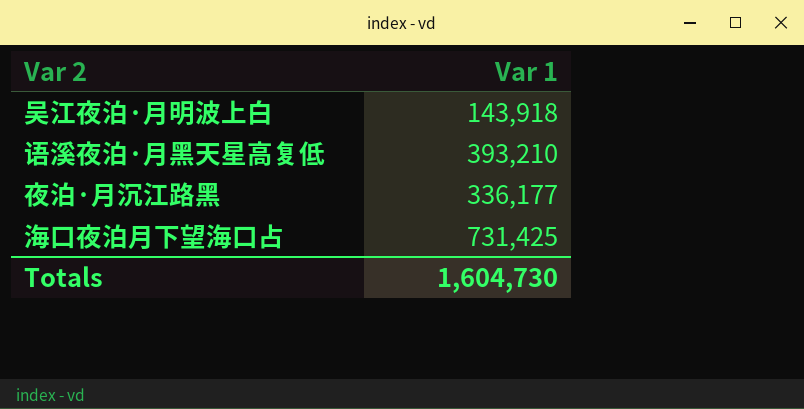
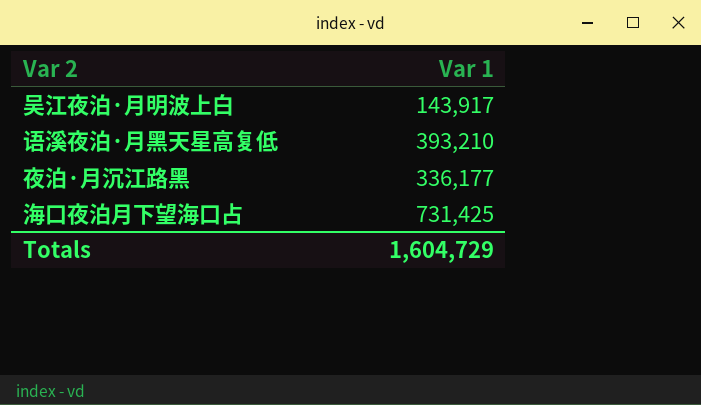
吴江夜泊·月明波上白 | Var 1: 143,918 -> 143,917
Totals | Var 1: 1,604,730 -> 1,604,729

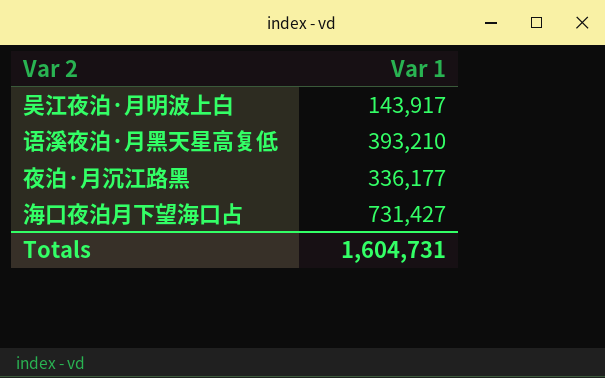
海口夜泊月下望海口占 | Var 1: 731,425 -> 731,427
Totals | Var 1: 1,604,729 -> 1,604,731

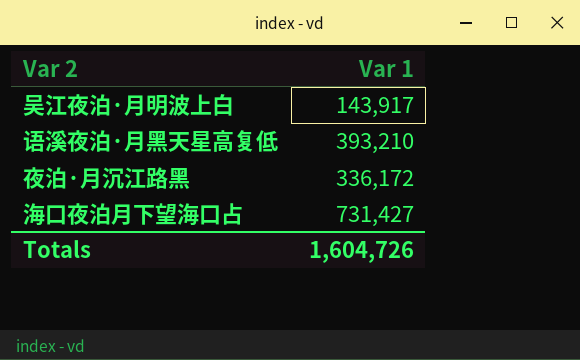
夜泊·月沉江路黑 | Var 1: 336,177 -> 336,172
Totals | Var 1: 1,604,731 -> 1,604,726

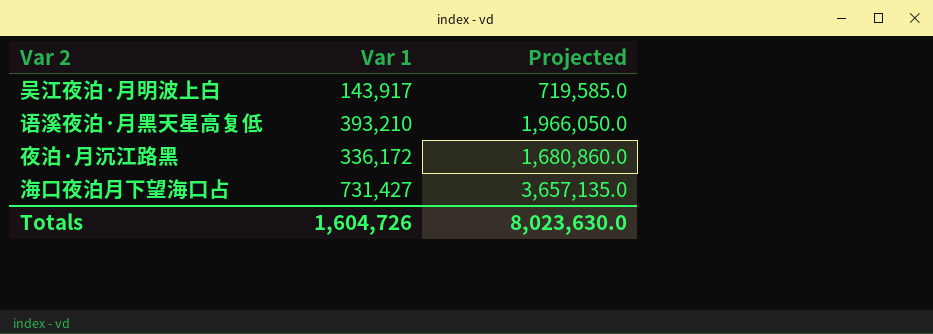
column Projected | formula: none -> [Var 1] * 5

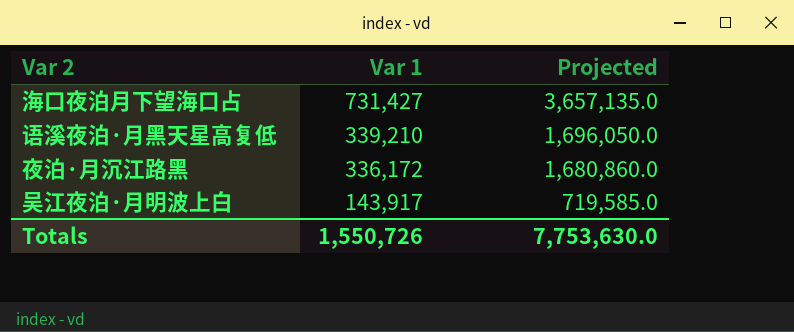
row order: none -> Var 1 descending
语溪夜泊·月黑天星高复低 | Var 1: 393,210 -> 339,210
语溪夜泊·月黑天星高复低 | Projected: 1,966,050.0 -> 1,696,050.0
Totals | Var 1: 1,604,726 -> 1,550,726
Totals | Projected: 8,023,630.0 -> 7,753,630.0

